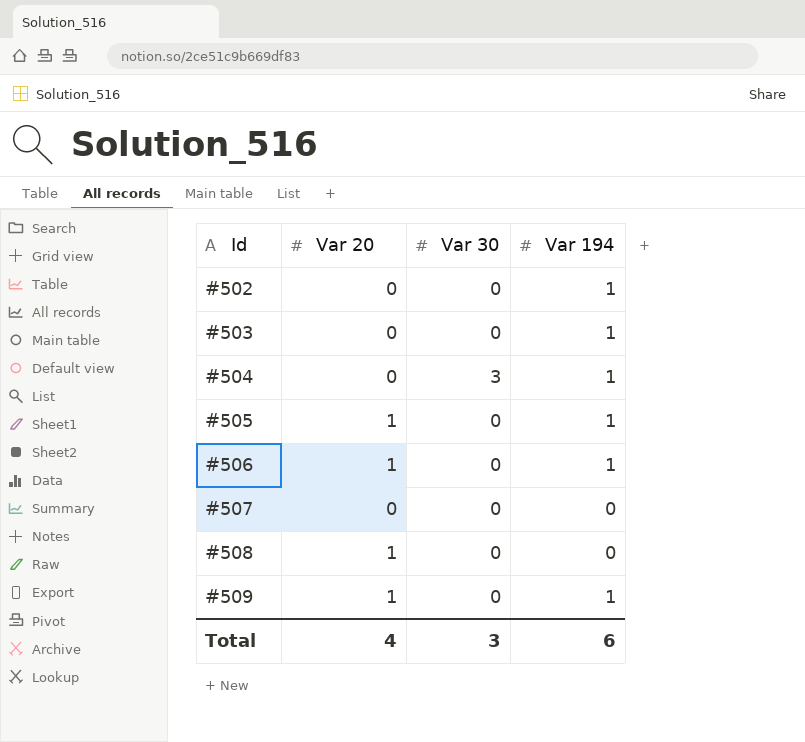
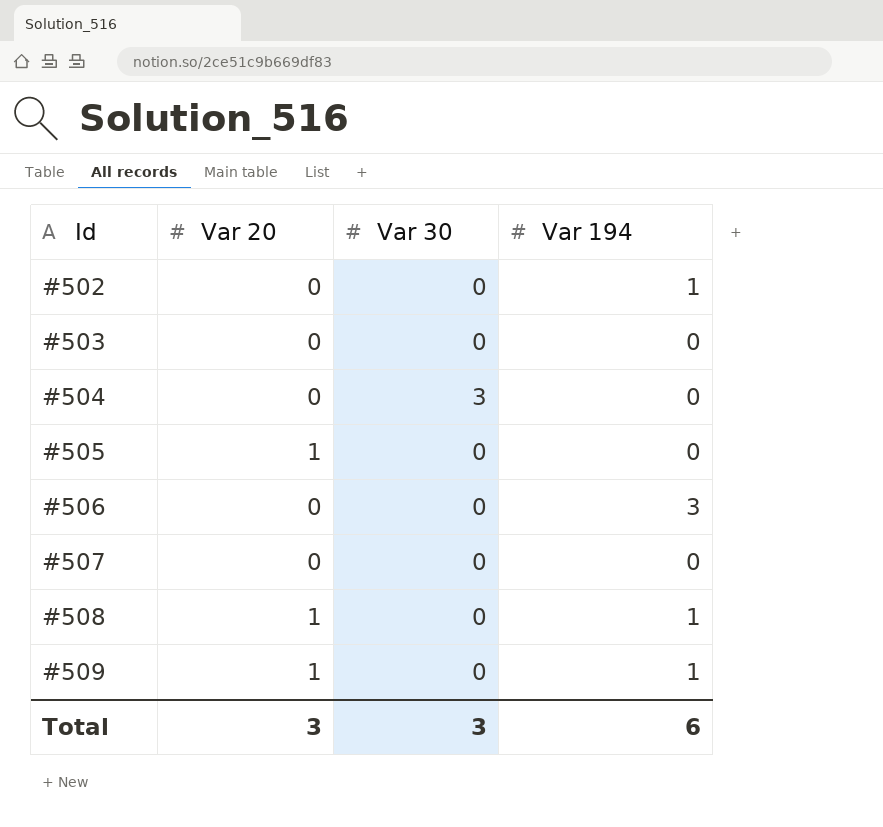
#503 | Var 194: 1 -> 0
#504 | Var 194: 1 -> 0
#505 | Var 194: 1 -> 0
#506 | Var 20: 1 -> 0
#506 | Var 194: 1 -> 3
#508 | Var 194: 0 -> 1
Total | Var 20: 4 -> 3

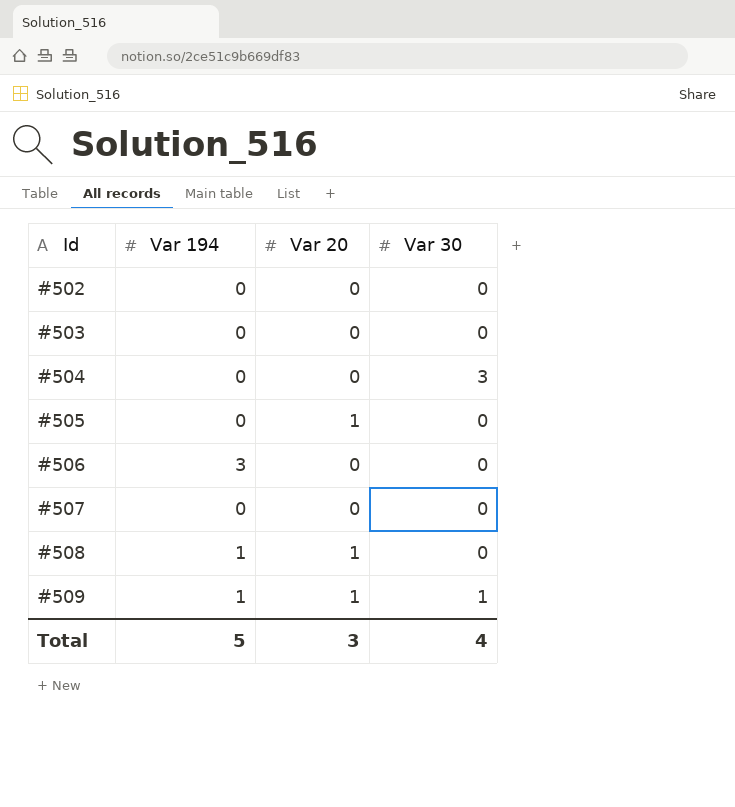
column Var 194 | position: 4 -> 2
#502 | Var 194: 1 -> 0
#509 | Var 30: 0 -> 1
Total | Var 194: 6 -> 5
Total | Var 30: 3 -> 4

